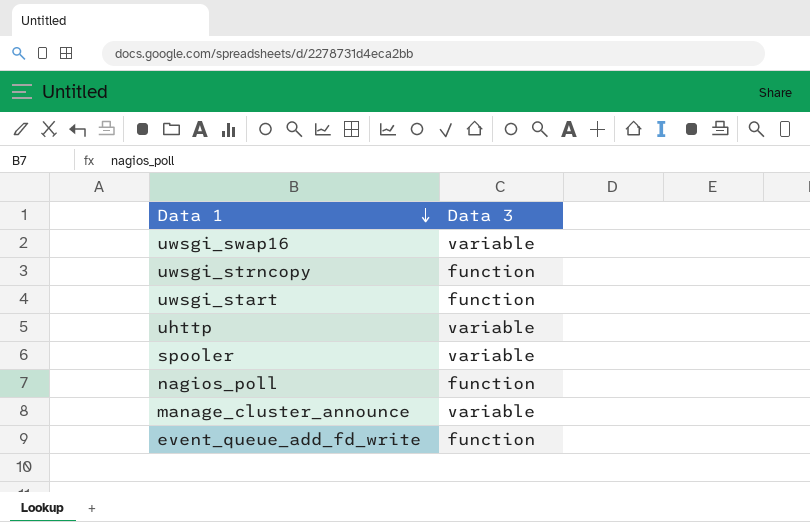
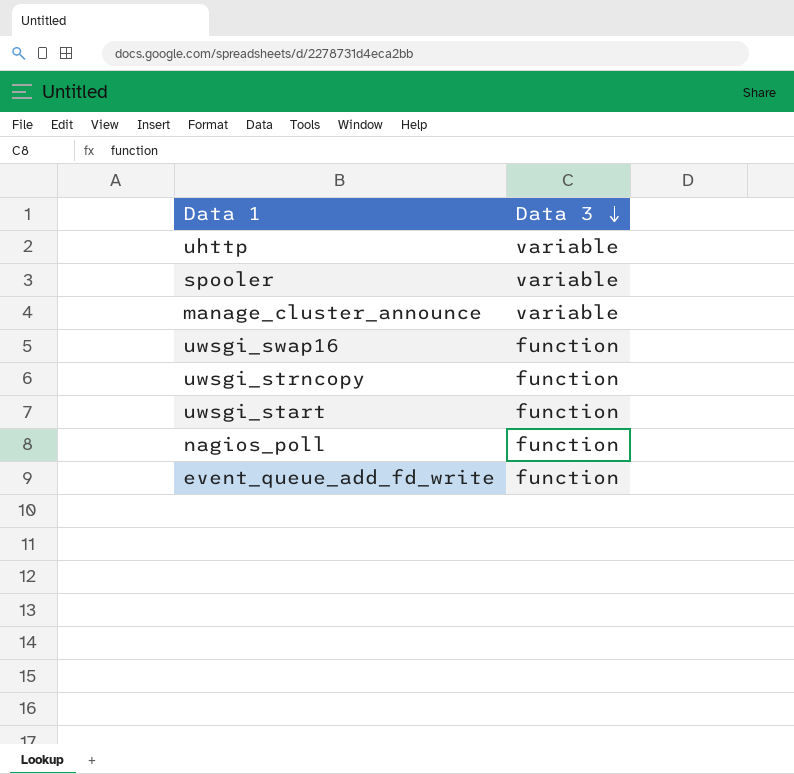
row order: Data 1 descending -> Data 3 descending
uwsgi_swap16 | Data 3: variable -> function

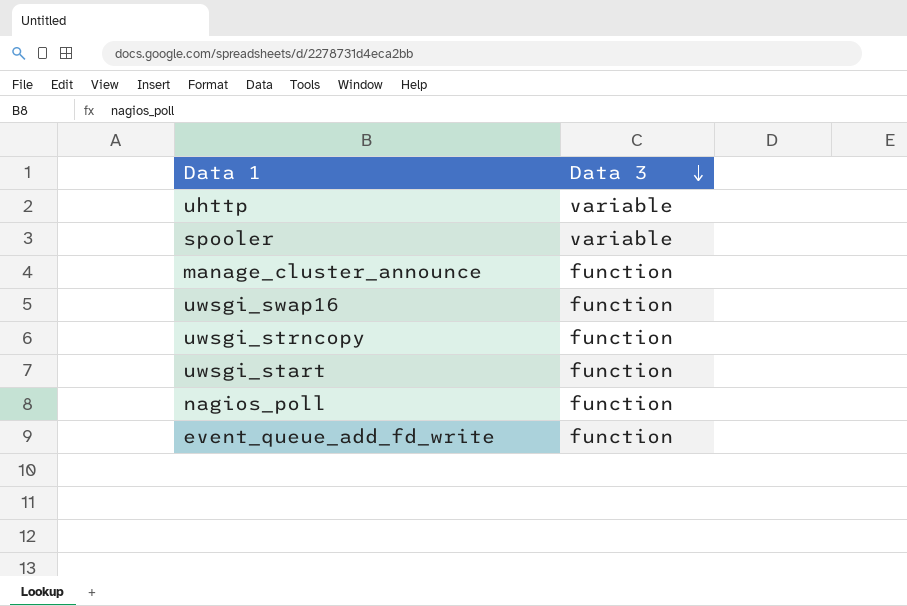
manage_cluster_announce | Data 3: variable -> function

